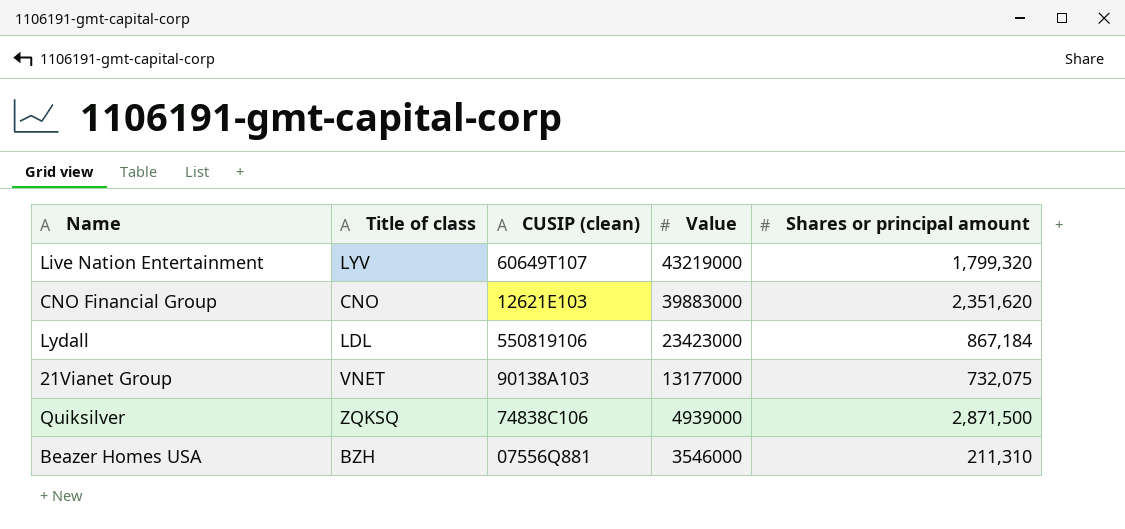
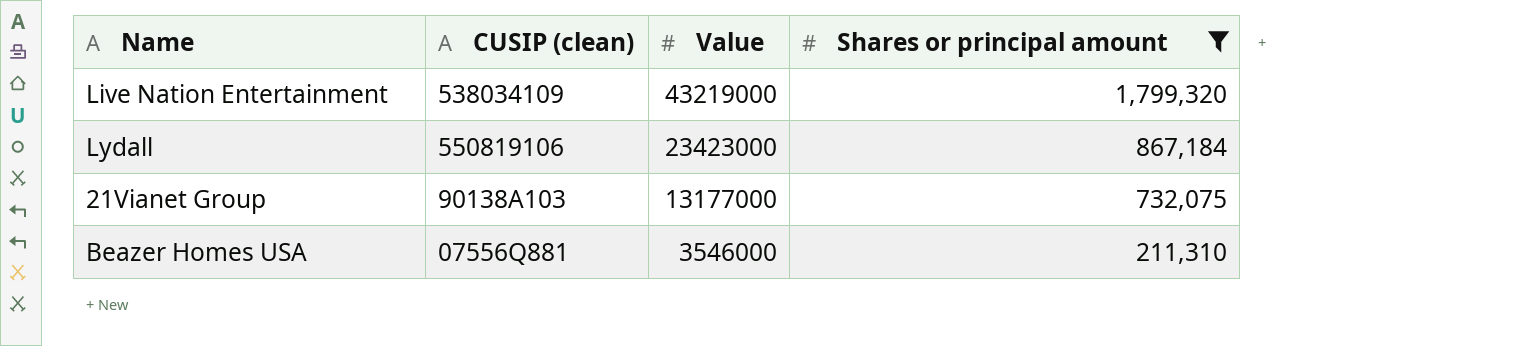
filter: none -> Shares or principal amount <= 1,799,320
column Title of class | position: 2 -> none
Live Nation Entertainment | CUSIP (clean): 60649T107 -> 538034109

